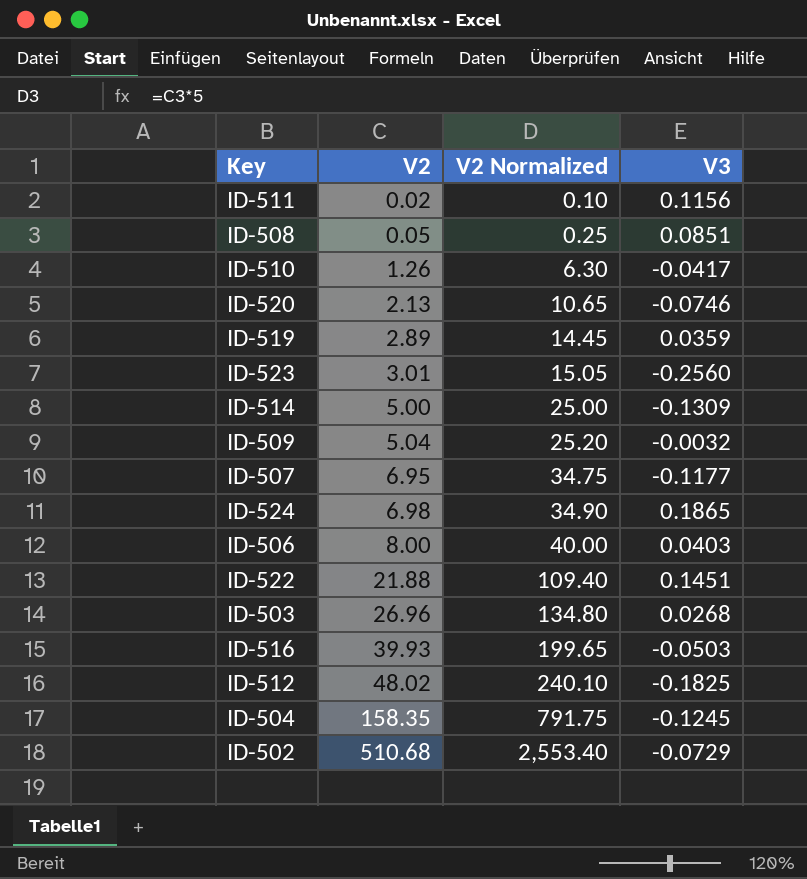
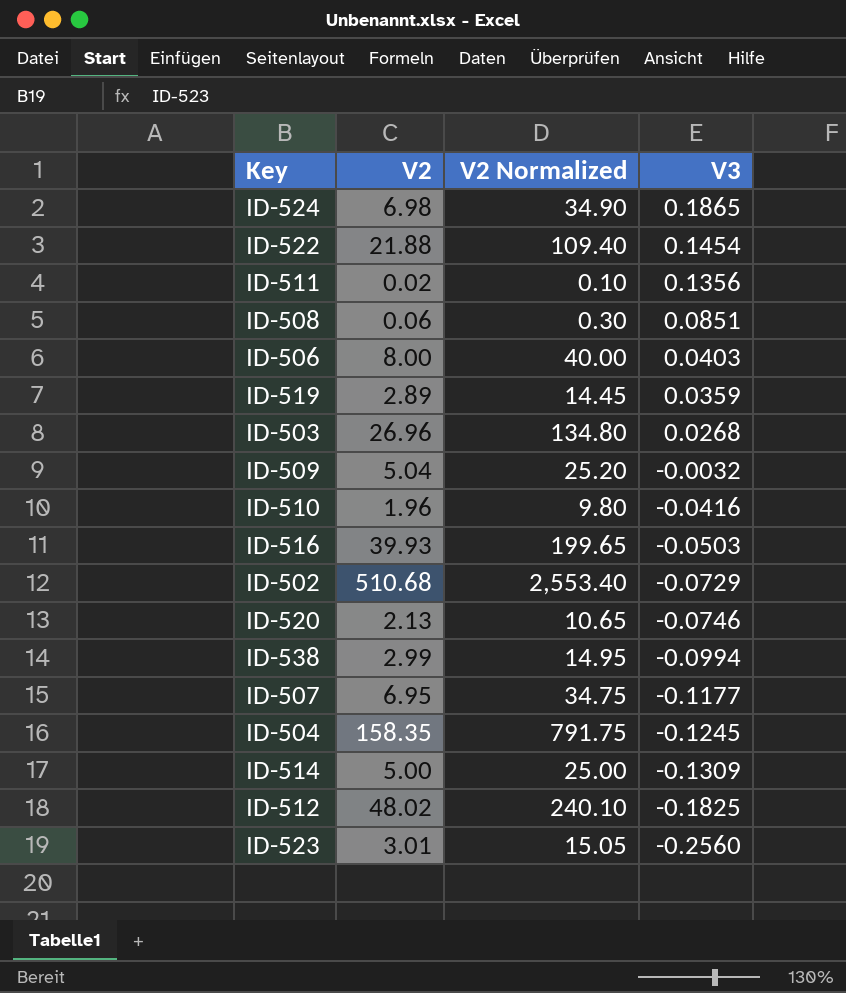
row order: V2 ascending -> V3 descending
ID-522 | V3: 0.1451 -> 0.1454
ID-511 | V3: 0.1156 -> 0.1356
ID-508 | V2: 0.05 -> 0.06
ID-508 | V2 Normalized: 0.25 -> 0.30
ID-510 | V2: 1.26 -> 1.96
ID-510 | V2 Normalized: 6.30 -> 9.80
ID-510 | V3: -0.0417 -> -0.0416
row ID-538: none -> 2.99 | 14.95 | -0.0994

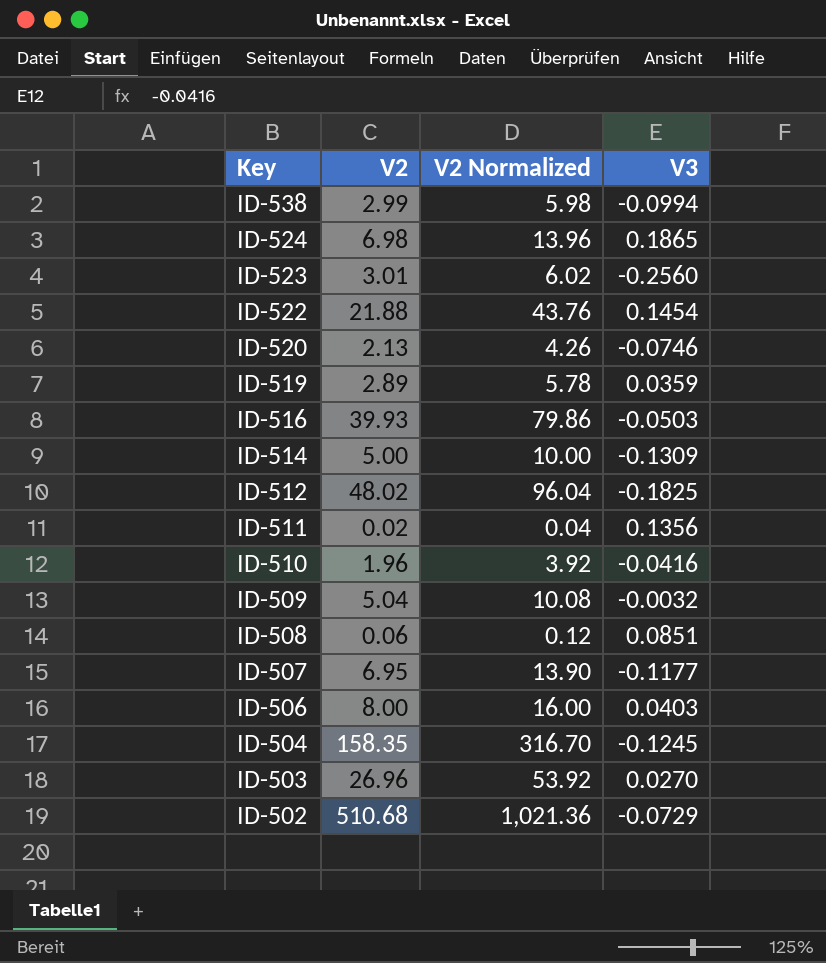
row order: V3 descending -> Key descending
column V2 Normalized | formula: [V2] * 5 -> [V2] * 2
ID-503 | V3: 0.0268 -> 0.0270

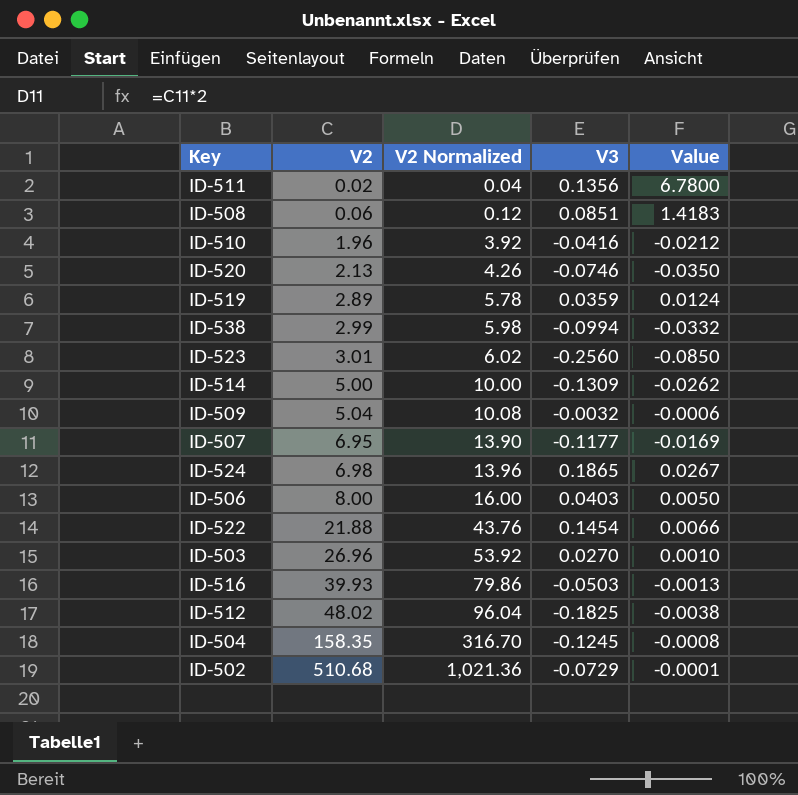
row order: Key descending -> V2 ascending
column Value | formula: none -> [V3] / [V2]

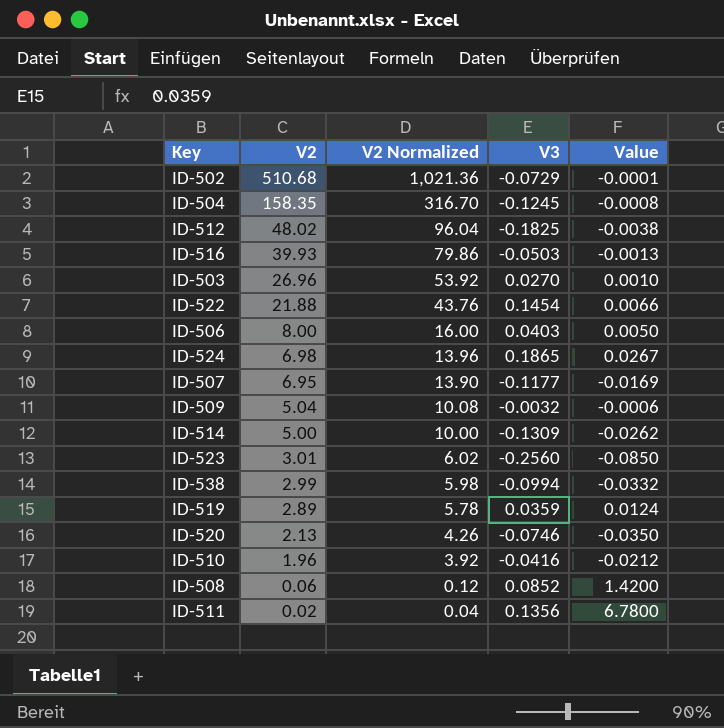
row order: V2 ascending -> V2 descending
ID-508 | V3: 0.0851 -> 0.0852
ID-508 | Value: 1.4183 -> 1.4200

